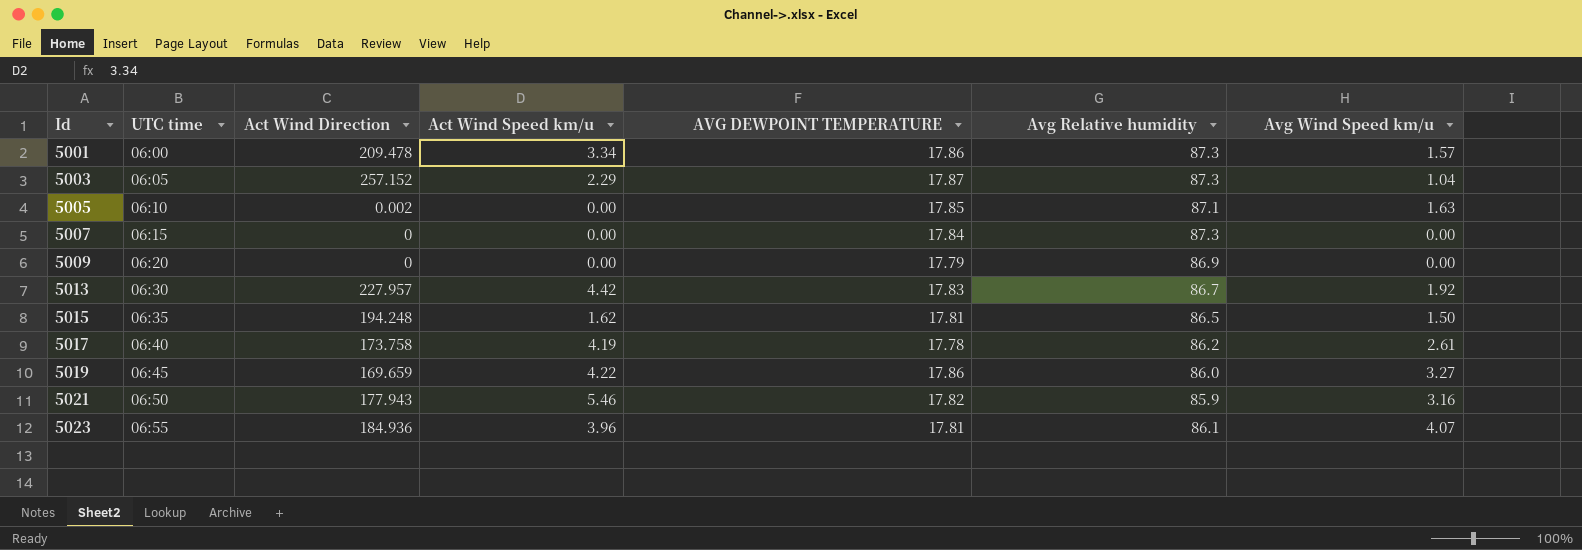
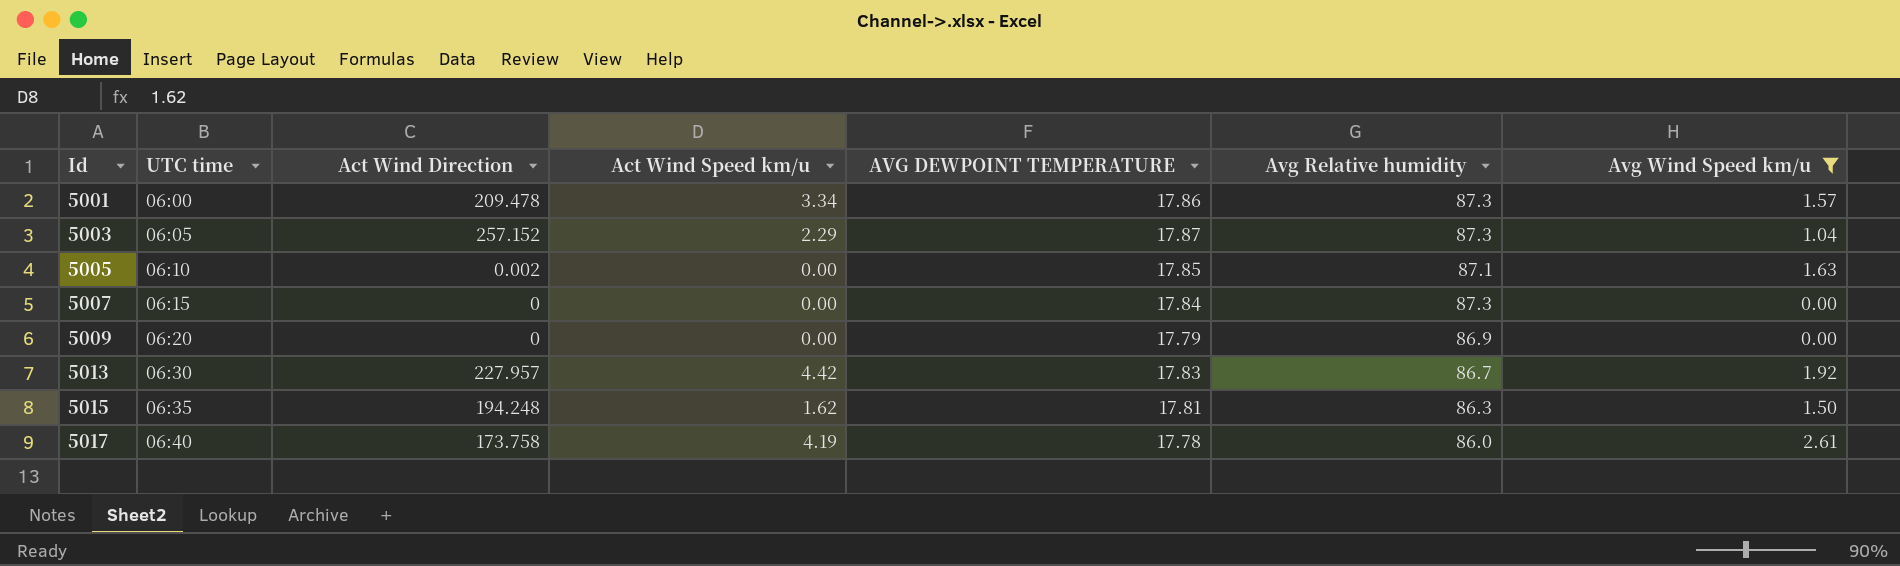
filter: none -> Avg Wind Speed km/u <= 2.61
5015 | Avg Relative humidity: 86.5 -> 86.3
5017 | Avg Relative humidity: 86.2 -> 86.0

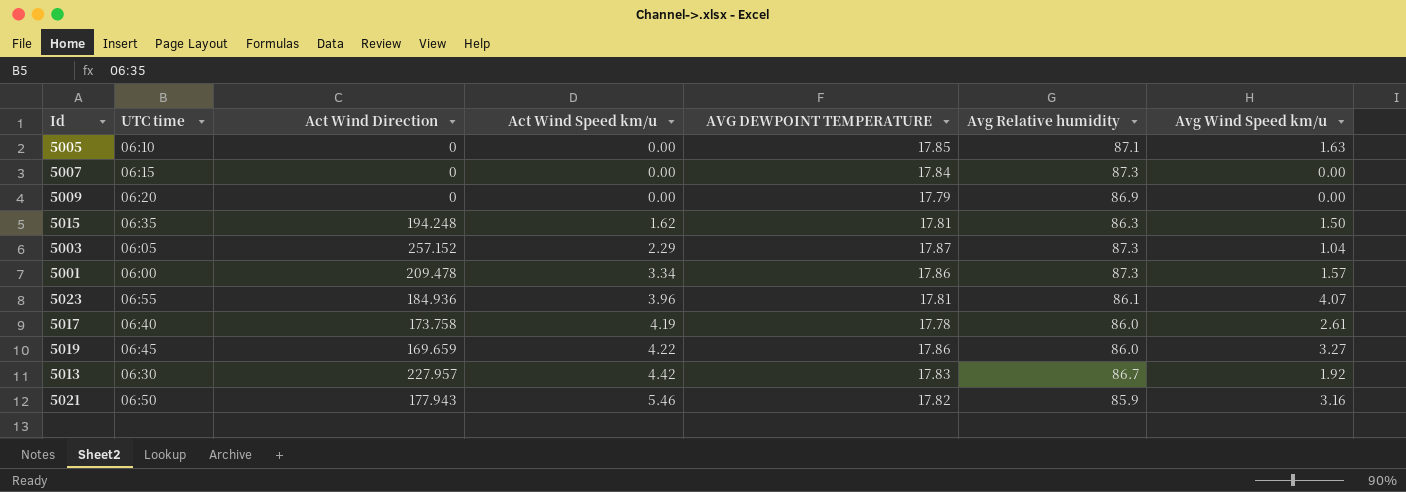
filter: Avg Wind Speed km/u <= 2.61 -> none
row order: Id ascending -> Act Wind Speed km/u ascending
5005 | Act Wind Direction: 0.002 -> 0

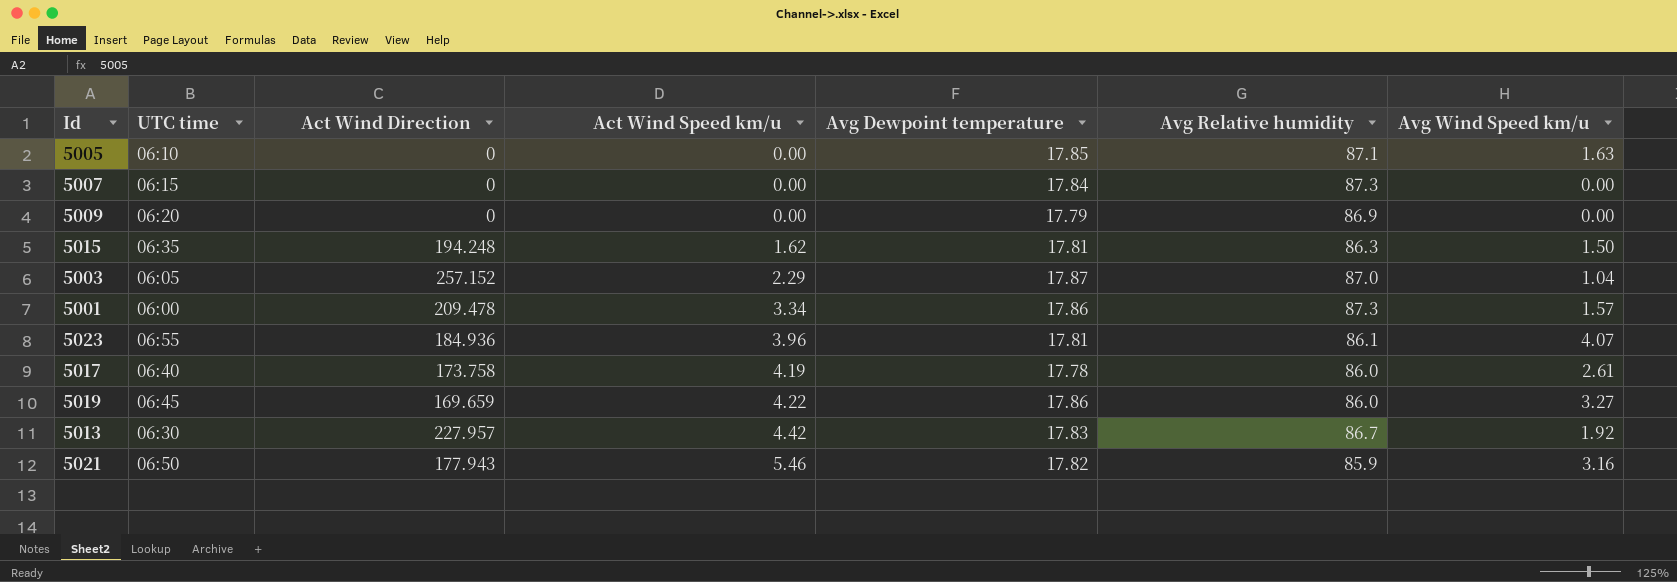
column name: AVG DEWPOINT TEMPERATURE -> Avg Dewpoint temperature
5003 | Avg Relative humidity: 87.3 -> 87.0

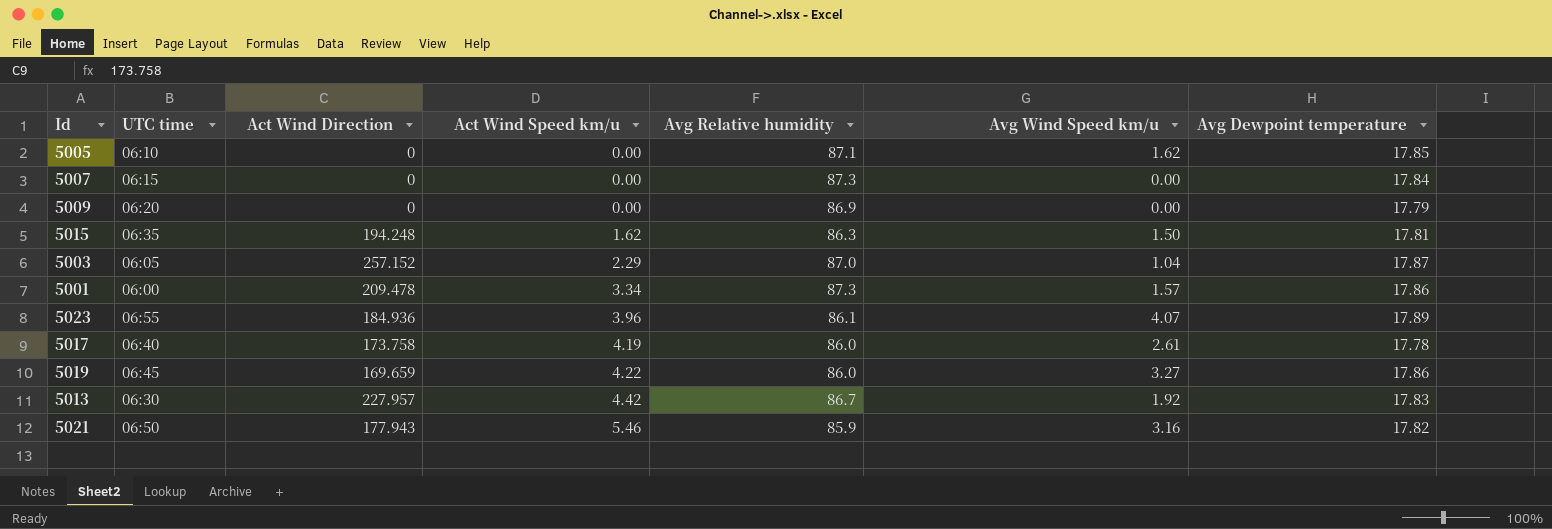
column Avg Dewpoint temperature | position: 5 -> 7
5005 | Avg Wind Speed km/u: 1.63 -> 1.62
5023 | Avg Dewpoint temperature: 17.81 -> 17.89

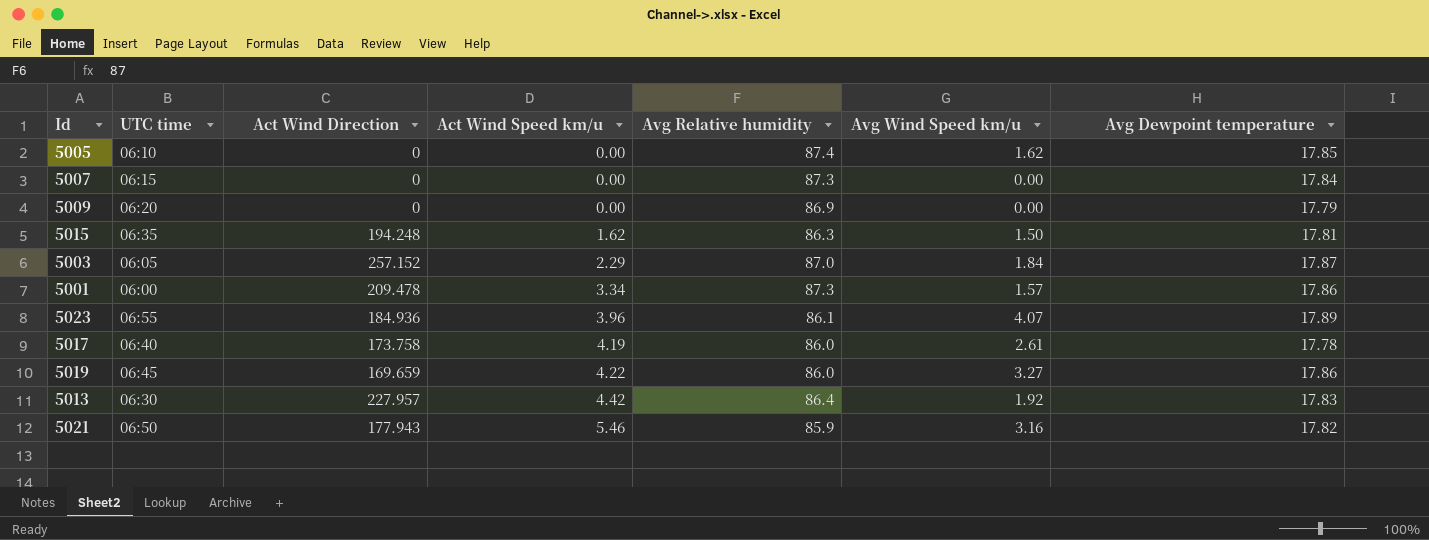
5005 | Avg Relative humidity: 87.1 -> 87.4
5003 | Avg Wind Speed km/u: 1.04 -> 1.84
5013 | Avg Relative humidity: 86.7 -> 86.4

